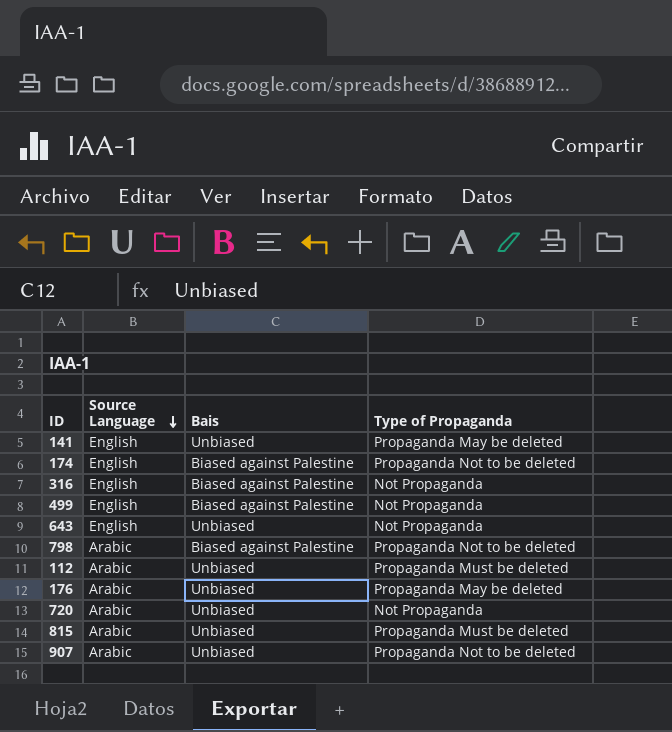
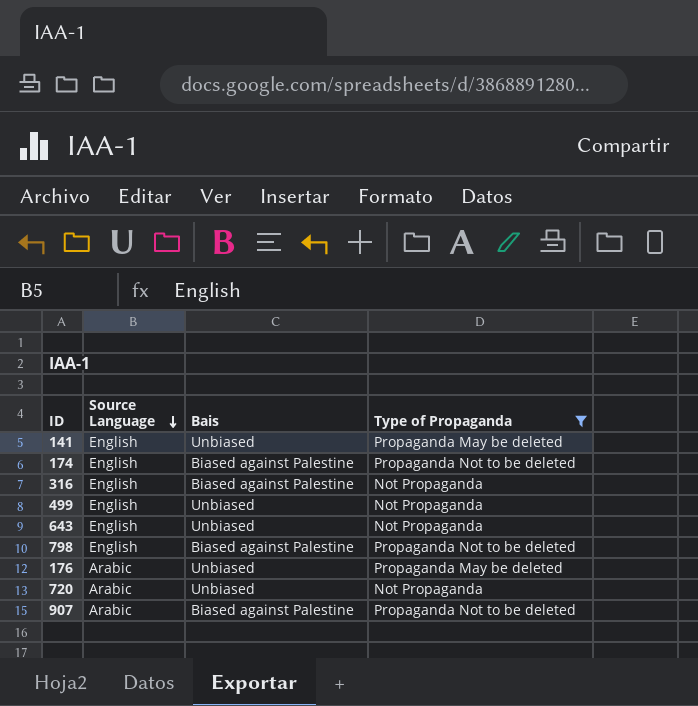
filter: none -> Type of Propaganda != Propaganda Must be deleted
499 | Bais: Biased against Palestine -> Unbiased
798 | Source Language: Arabic -> English
907 | Bais: Unbiased -> Biased against Palestine

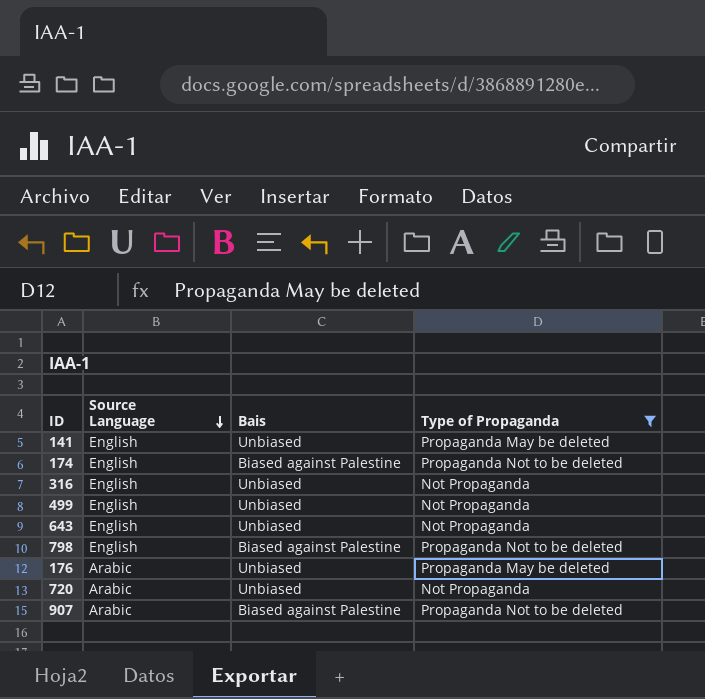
316 | Bais: Biased against Palestine -> Unbiased

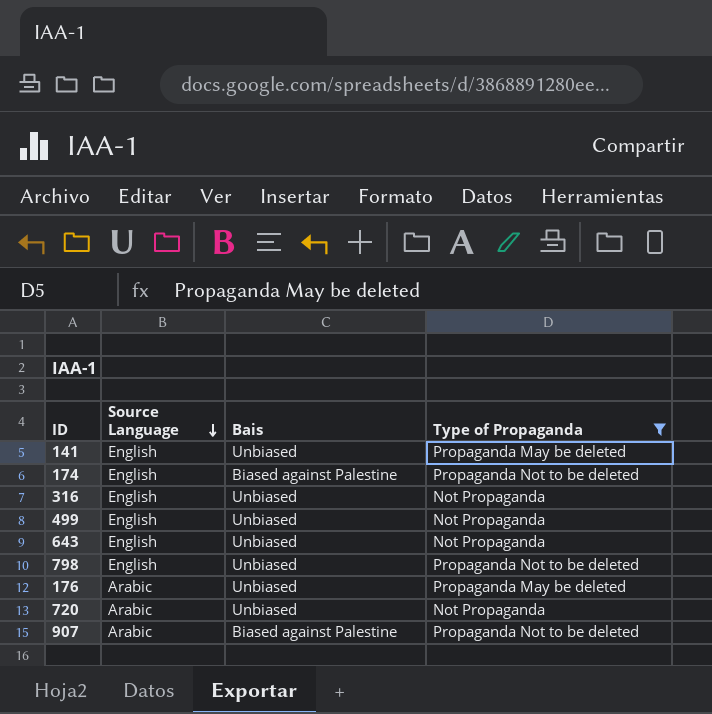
798 | Bais: Biased against Palestine -> Unbiased

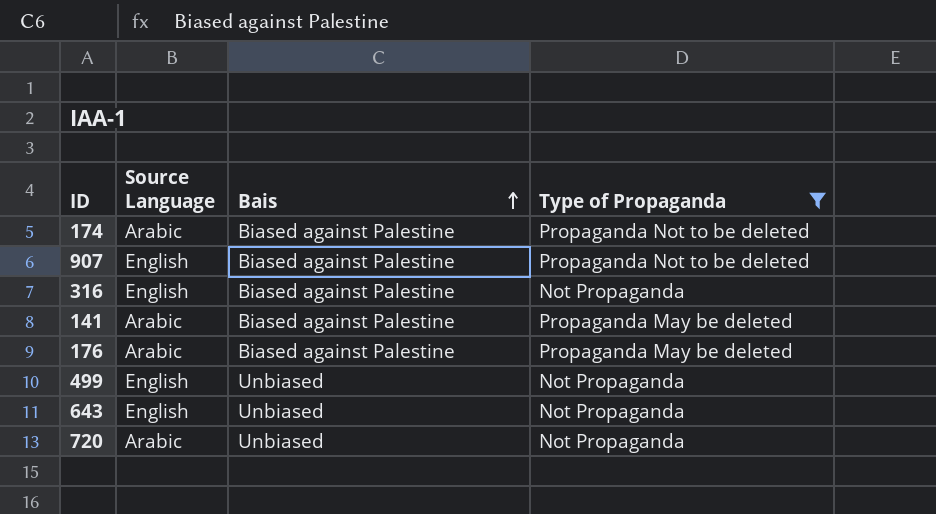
row order: Source Language descending -> Bais ascending
row 798: English | Unbiased | Propaganda Not to be deleted -> none
174 | Source Language: English -> Arabic
907 | Source Language: Arabic -> English
316 | Bais: Unbiased -> Biased against Palestine
141 | Source Language: English -> Arabic
141 | Bais: Unbiased -> Biased against Palestine
176 | Bais: Unbiased -> Biased against Palestine

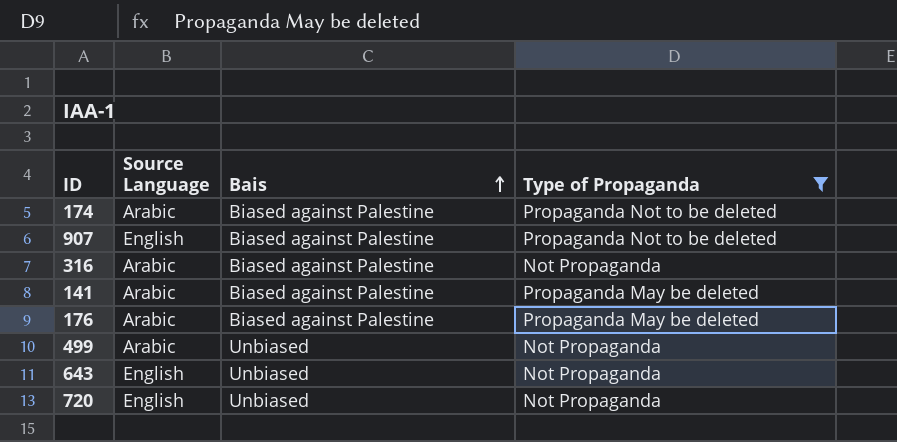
316 | Source Language: English -> Arabic
499 | Source Language: English -> Arabic
720 | Source Language: Arabic -> English

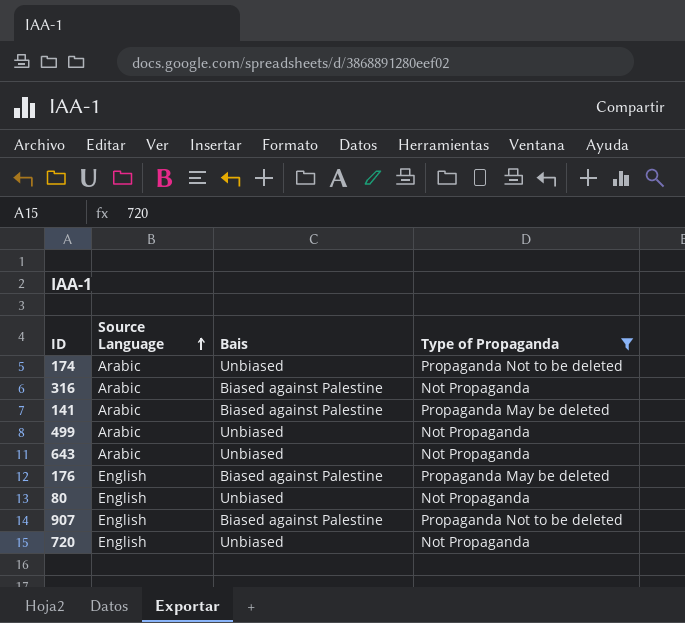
row order: Bais ascending -> Source Language ascending
174 | Bais: Biased against Palestine -> Unbiased
643 | Source Language: English -> Arabic
176 | Source Language: Arabic -> English
row 80: none -> English | Unbiased | Not Propaganda

